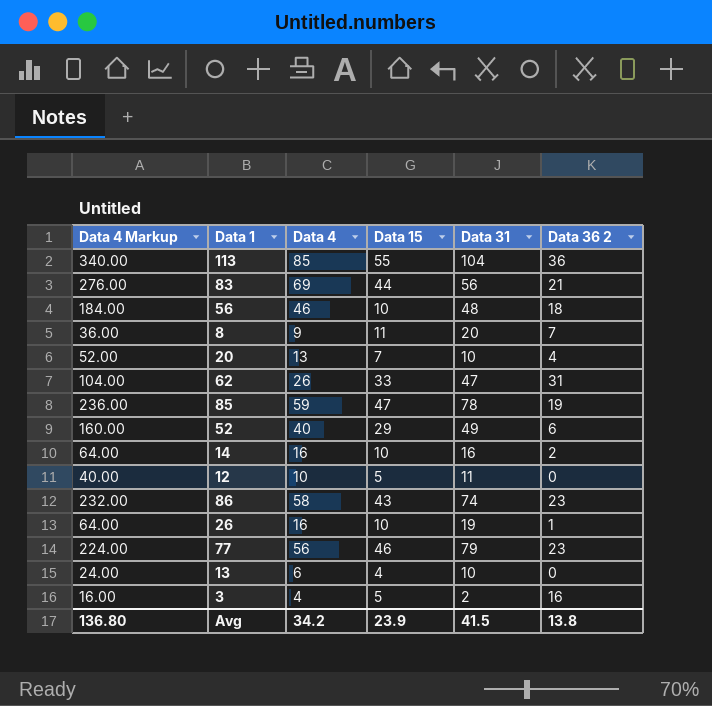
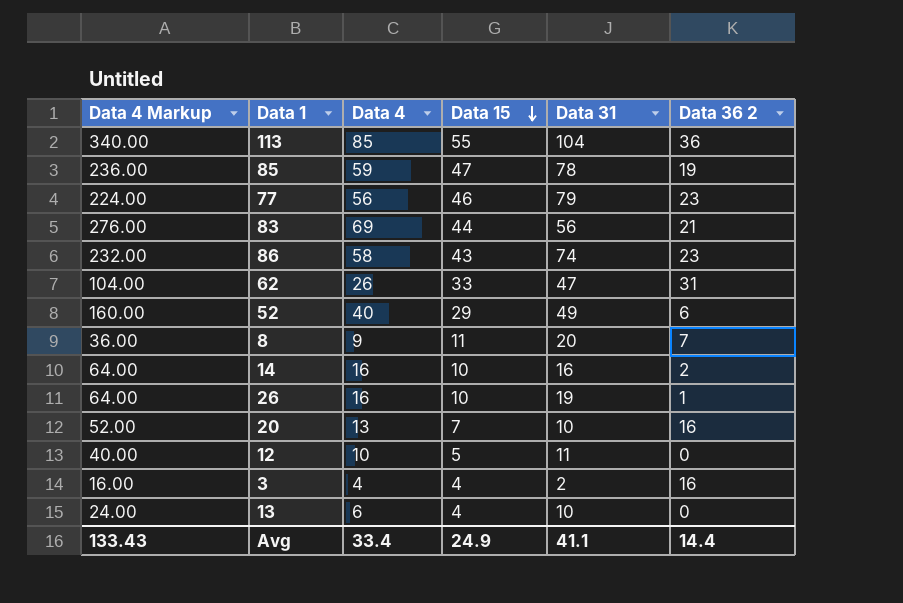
row order: none -> Data 15 descending
row 56: 184.00 | 46 | 10 | 48 | 18 -> none
20 | Data 36 2: 4 -> 16
3 | Data 15: 5 -> 4
Avg | Data 4 Markup: 136.80 -> 133.43
Avg | Data 4: 34.2 -> 33.4
Avg | Data 15: 23.9 -> 24.9
Avg | Data 31: 41.5 -> 41.1
Avg | Data 36 2: 13.8 -> 14.4

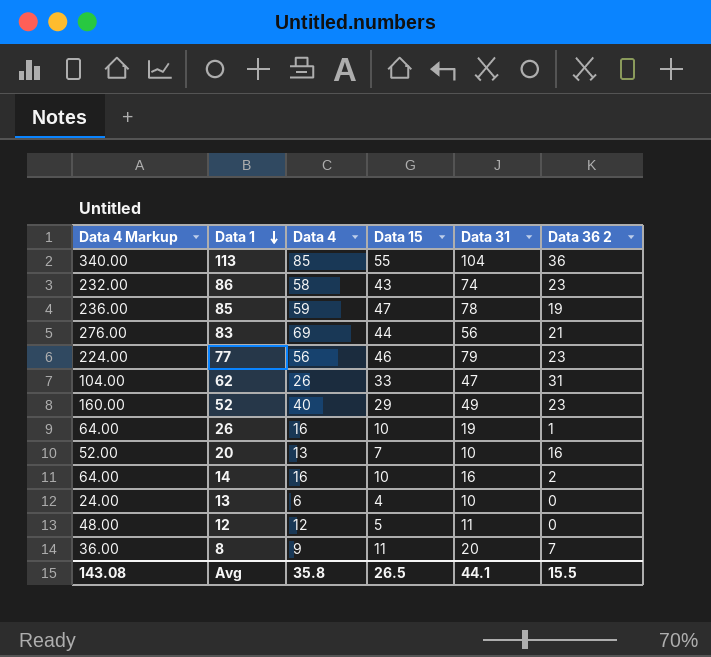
row order: Data 15 descending -> Data 1 descending
row 3: 16.00 | 4 | 4 | 2 | 16 -> none
52 | Data 36 2: 6 -> 23
12 | Data 4 Markup: 40.00 -> 48.00
12 | Data 4: 10 -> 12
Avg | Data 4 Markup: 133.43 -> 143.08
Avg | Data 4: 33.4 -> 35.8
Avg | Data 15: 24.9 -> 26.5
Avg | Data 31: 41.1 -> 44.1
Avg | Data 36 2: 14.4 -> 15.5

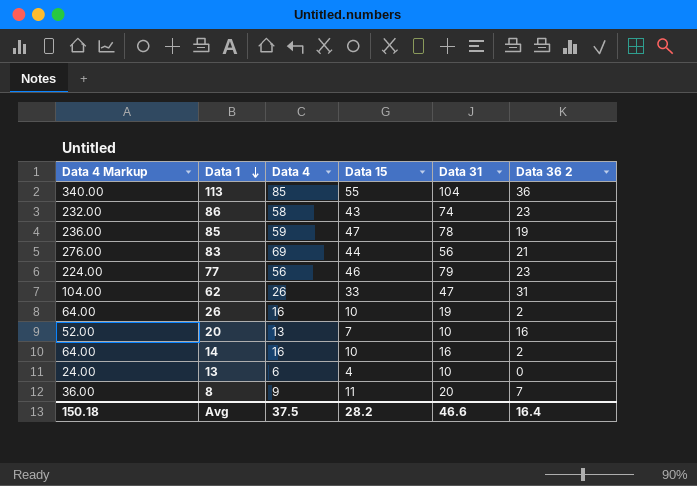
row 52: 160.00 | 40 | 29 | 49 | 23 -> none
row 12: 48.00 | 12 | 5 | 11 | 0 -> none
26 | Data 36 2: 1 -> 2
Avg | Data 4 Markup: 143.08 -> 150.18
Avg | Data 4: 35.8 -> 37.5
Avg | Data 15: 26.5 -> 28.2
Avg | Data 31: 44.1 -> 46.6
Avg | Data 36 2: 15.5 -> 16.4

